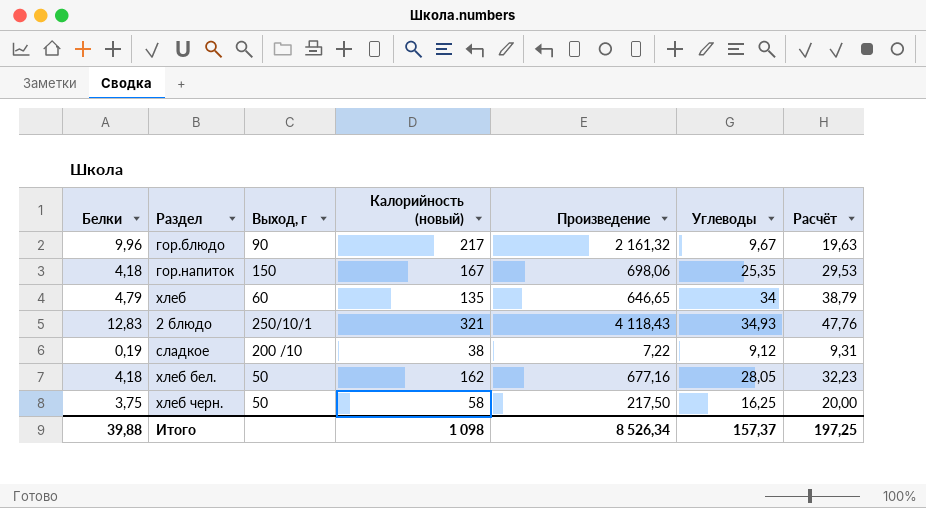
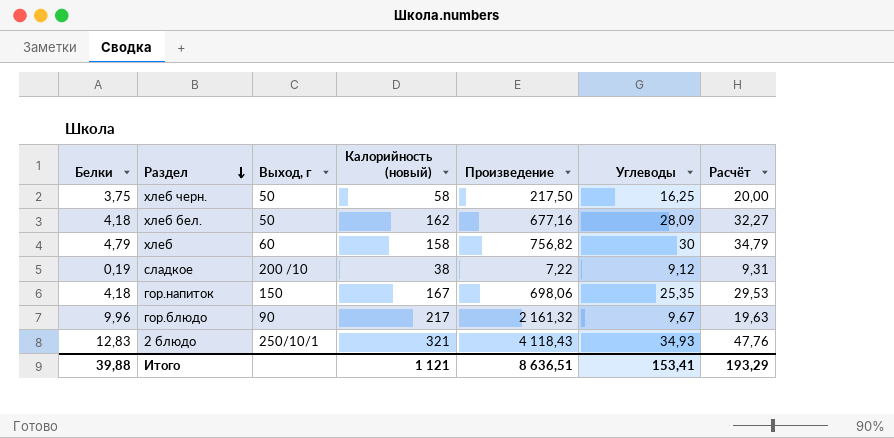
row order: none -> Раздел descending
хлеб бел. | Углеводы: 28,05 -> 28,09
хлеб бел. | Расчёт: 32,23 -> 32,27
хлеб | Калорийность (новый): 135 -> 158
хлеб | Произведение: 646,65 -> 756,82
хлеб | Углеводы: 34 -> 30
хлеб | Расчёт: 38,79 -> 34,79
Итого | Калорийность (новый): 1 098 -> 1 121
Итого | Произведение: 8 526,34 -> 8 636,51
Итого | Углеводы: 157,37 -> 153,41
Итого | Расчёт: 197,25 -> 193,29

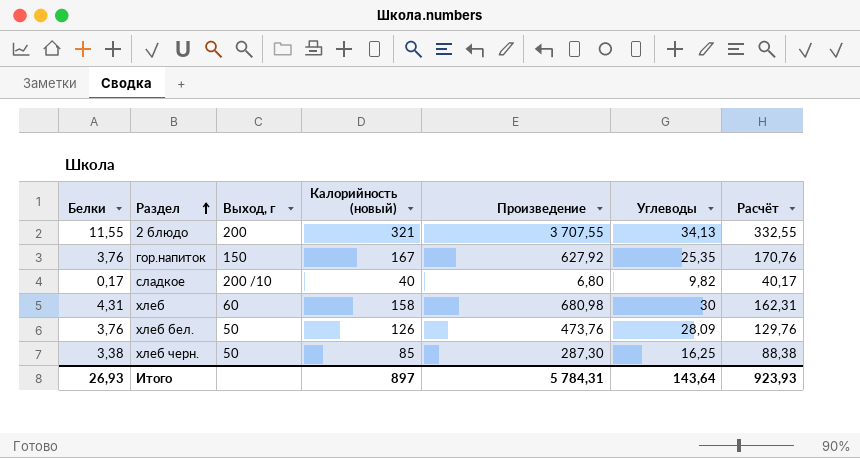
row order: Раздел descending -> Раздел ascending
column Расчёт | formula: [Белки] + [Углеводы] -> [Белки] + [Калорийность (новый)]
row гор.блюдо: 9,96 | 90 | 217 | 2 161,32 | 9,67 | 19,63 -> none
2 блюдо | Белки: 12,83 -> 11,55
2 блюдо | Выход, г: 250/10/1 -> 200
2 блюдо | Произведение: 4 118,43 -> 3 707,55
2 блюдо | Углеводы: 34,93 -> 34,13
гор.напиток | Белки: 4,18 -> 3,76
гор.напиток | Произведение: 698,06 -> 627,92
сладкое | Белки: 0,19 -> 0,17
сладкое | Калорийность (новый): 38 -> 40
сладкое | Произведение: 7,22 -> 6,80
сладкое | Углеводы: 9,12 -> 9,82
хлеб | Белки: 4,79 -> 4,31
хлеб | Произведение: 756,82 -> 680,98
хлеб бел. | Белки: 4,18 -> 3,76
хлеб бел. | Калорийность (новый): 162 -> 126
хлеб бел. | Произведение: 677,16 -> 473,76
хлеб черн. | Белки: 3,75 -> 3,38
хлеб черн. | Калорийность (новый): 58 -> 85
хлеб черн. | Произведение: 217,50 -> 287,30
Итого | Белки: 39,88 -> 26,93
Итого | Калорийность (новый): 1 121 -> 897
Итого | Произведение: 8 636,51 -> 5 784,31
Итого | Углеводы: 153,41 -> 143,64
Итого | Расчёт: 193,29 -> 923,93

